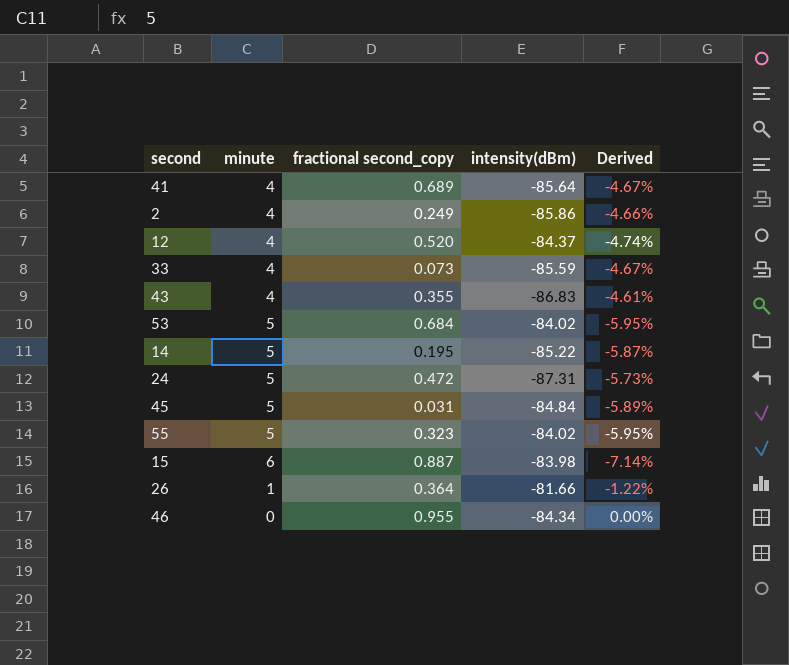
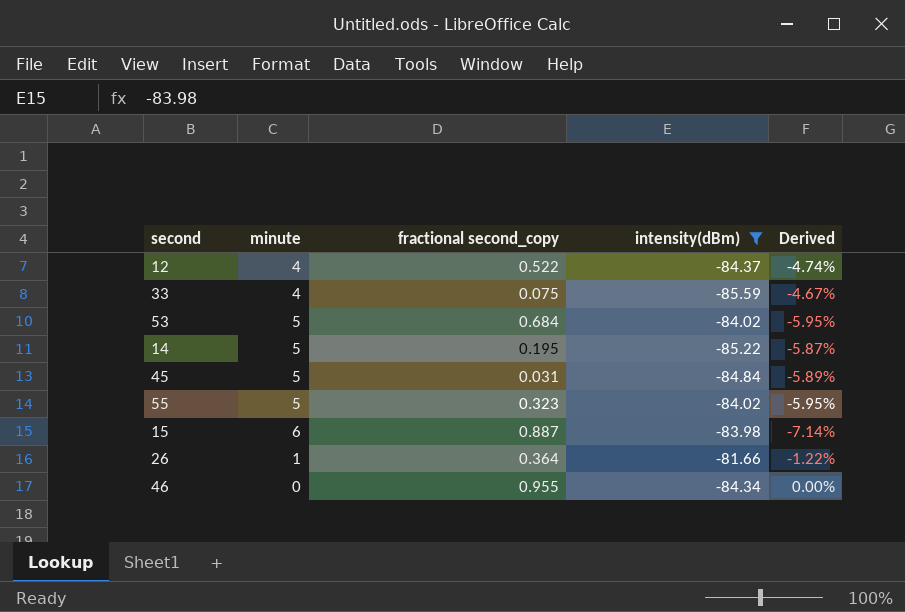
filter: none -> intensity(dBm) >= -85.59
12 | fractional second_copy: 0.520 -> 0.522
33 | fractional second_copy: 0.073 -> 0.075

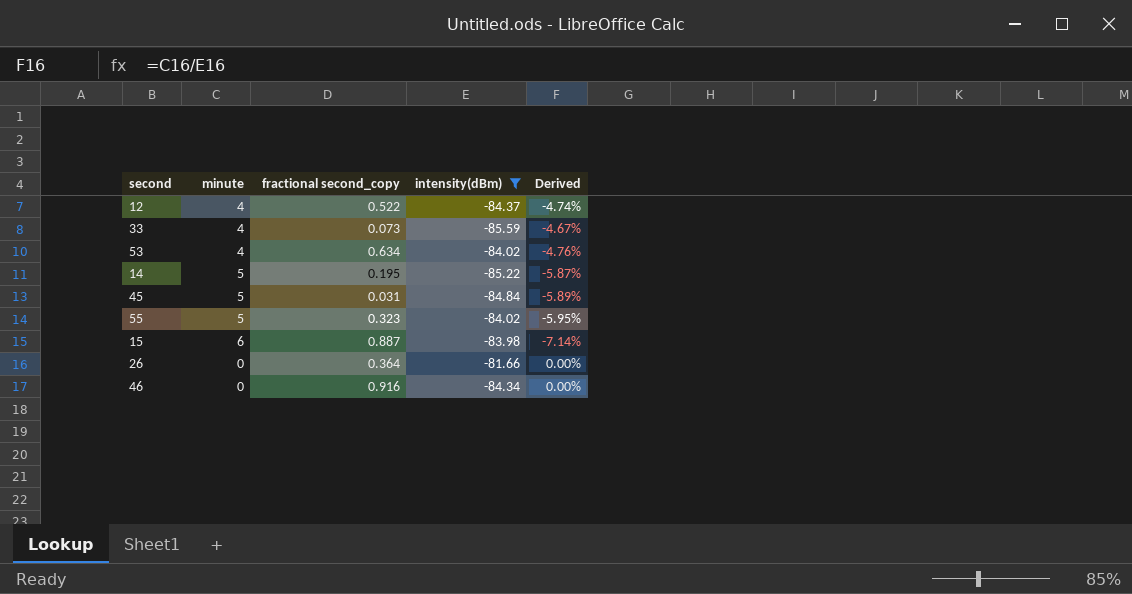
33 | fractional second_copy: 0.075 -> 0.073
53 | minute: 5 -> 4
53 | fractional second_copy: 0.684 -> 0.634
53 | Derived: -5.95% -> -4.76%
26 | minute: 1 -> 0
26 | Derived: -1.22% -> 0.00%
46 | fractional second_copy: 0.955 -> 0.916

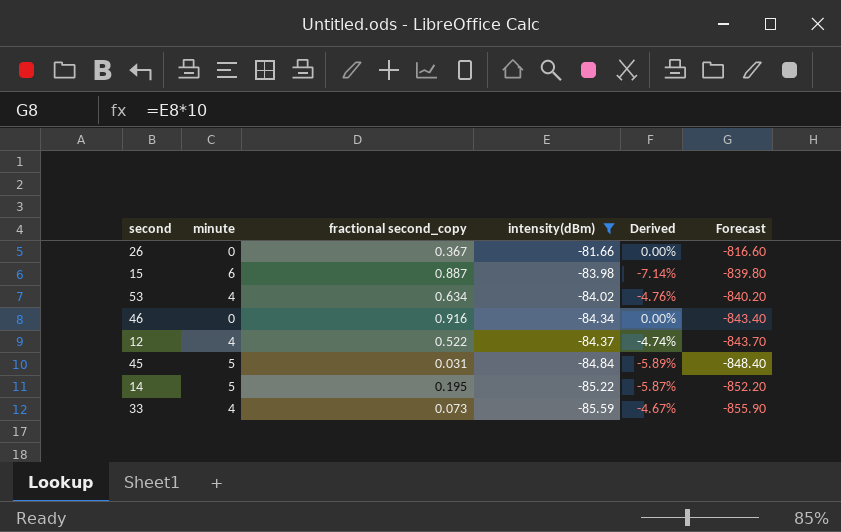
row order: none -> intensity(dBm) descending
column Forecast | formula: none -> [intensity(dBm)] * 10
row 55: 5 | 0.323 | -84.02 | -5.95% -> none
26 | fractional second_copy: 0.364 -> 0.367

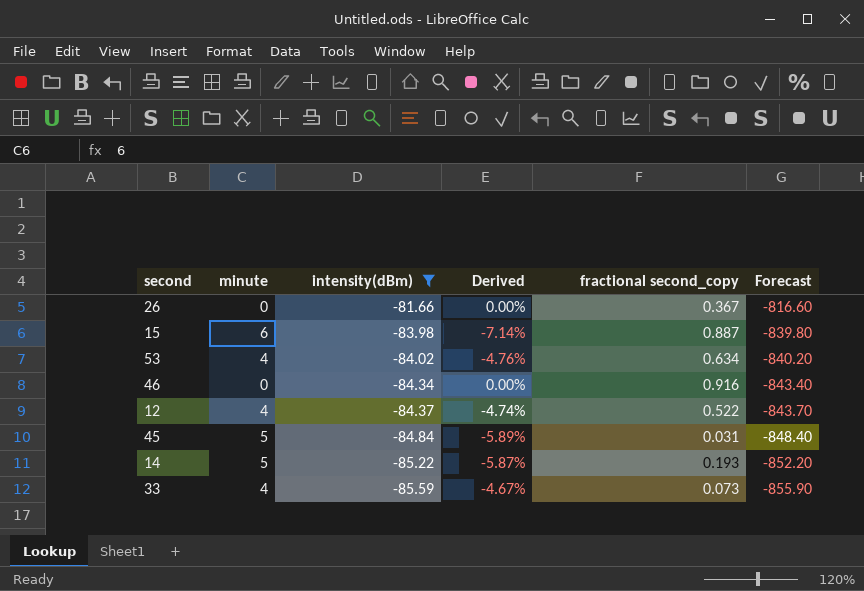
column fractional second_copy | position: 3 -> 5
14 | fractional second_copy: 0.195 -> 0.193

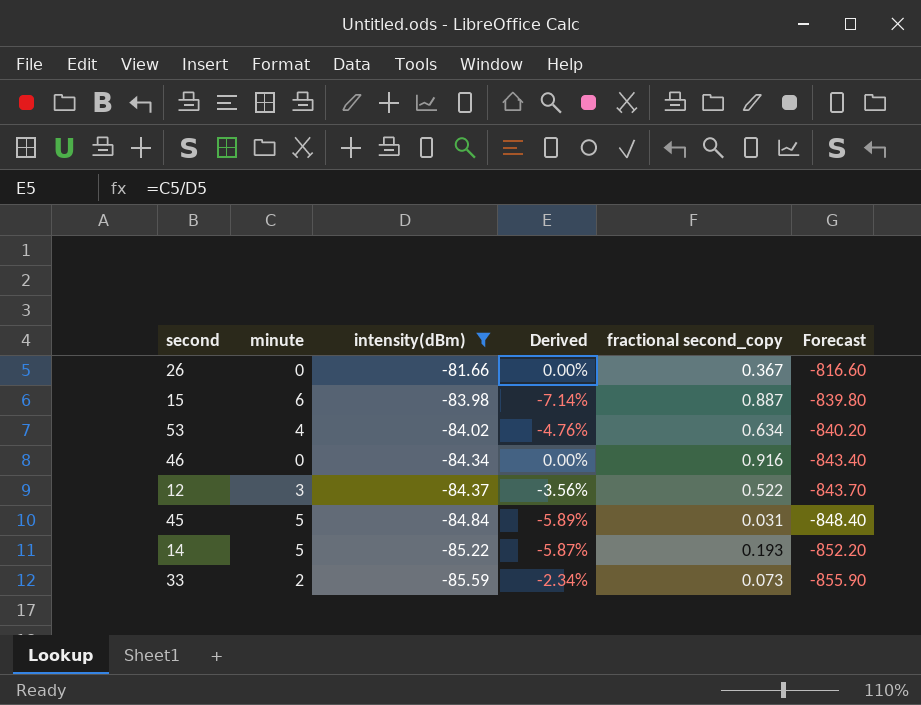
12 | minute: 4 -> 3
12 | Derived: -4.74% -> -3.56%
33 | minute: 4 -> 2
33 | Derived: -4.67% -> -2.34%

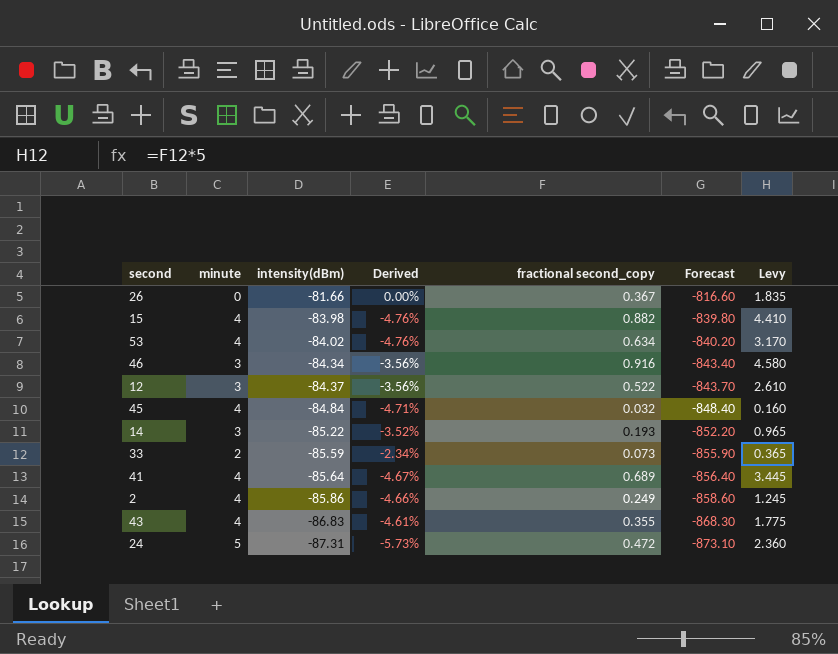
filter: intensity(dBm) >= -85.59 -> none
column Levy | formula: none -> [fractional second_copy] * 5
15 | minute: 6 -> 4
15 | Derived: -7.14% -> -4.76%
15 | fractional second_copy: 0.887 -> 0.882
46 | minute: 0 -> 3
46 | Derived: 0.00% -> -3.56%
45 | minute: 5 -> 4
45 | Derived: -5.89% -> -4.71%
45 | fractional second_copy: 0.031 -> 0.032
14 | minute: 5 -> 3
14 | Derived: -5.87% -> -3.52%

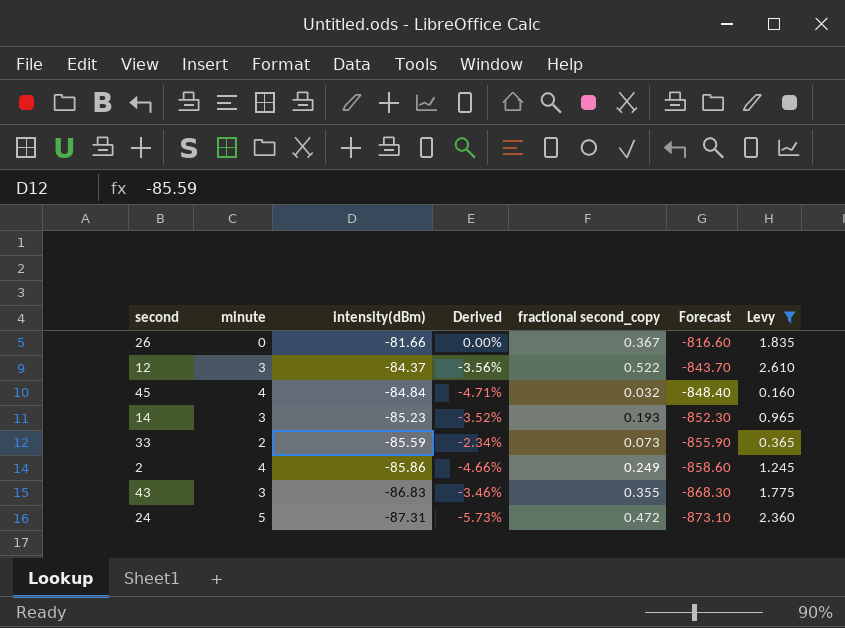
filter: none -> Levy <= 2.610
14 | intensity(dBm): -85.22 -> -85.23
14 | Forecast: -852.20 -> -852.30
43 | minute: 4 -> 3
43 | Derived: -4.61% -> -3.46%

